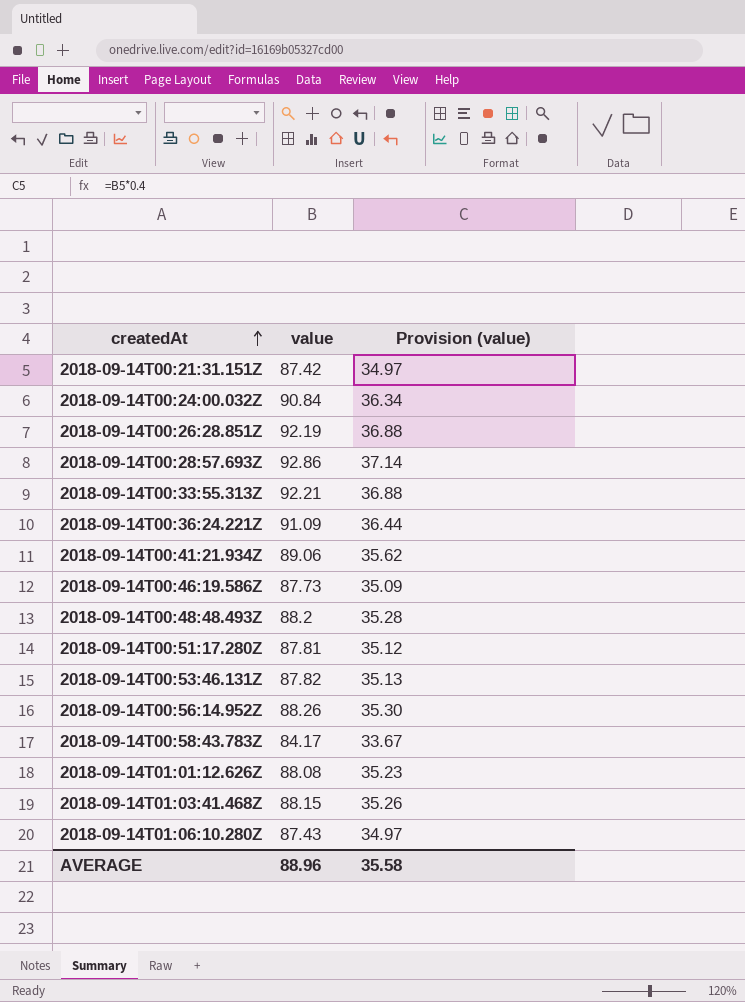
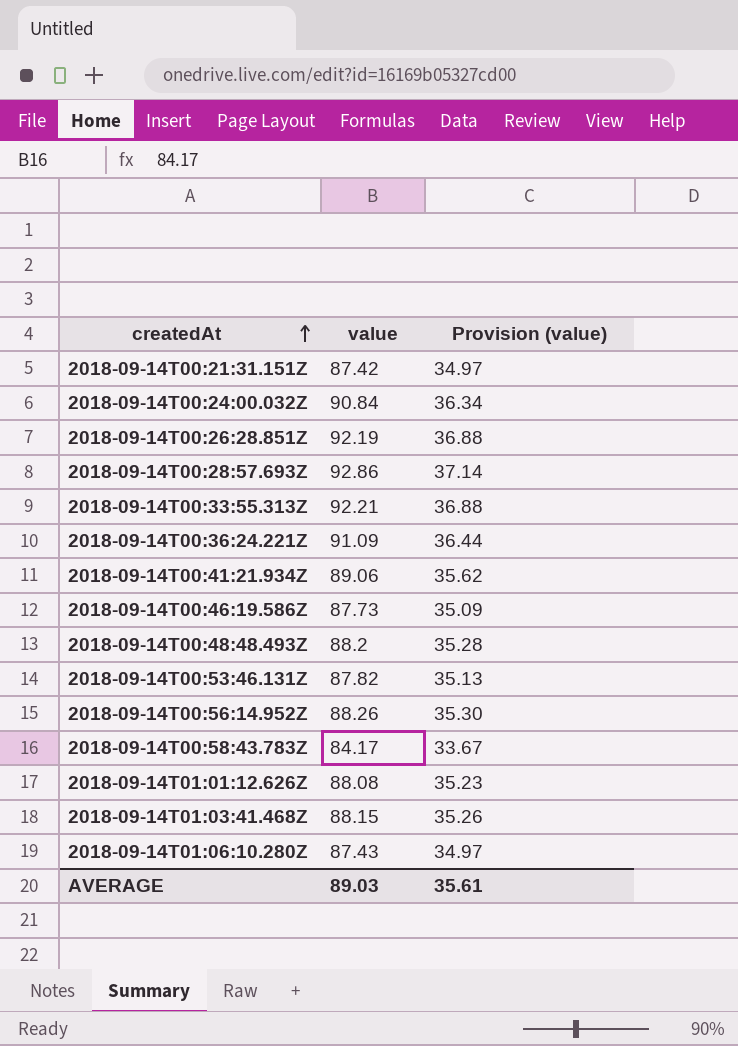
row 2018-09-14T00:51:17.280Z: 87.81 | 35.12 -> none
AVERAGE | value: 88.96 -> 89.03
AVERAGE | Provision (value): 35.58 -> 35.61

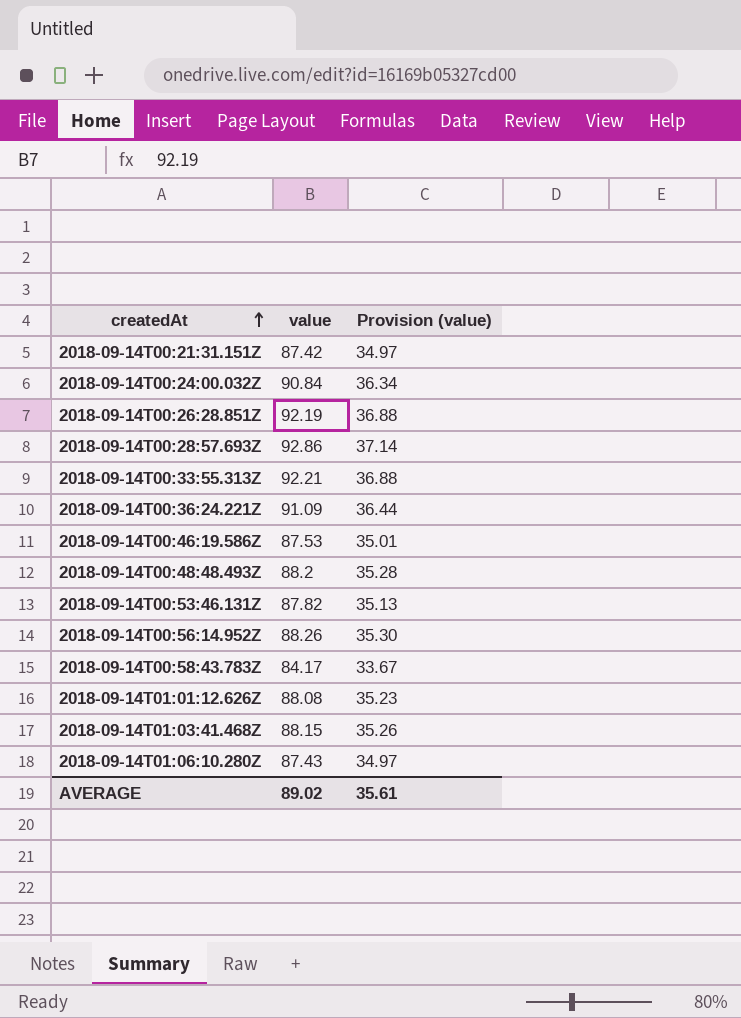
row 2018-09-14T00:41:21.934Z: 89.06 | 35.62 -> none
2018-09-14T00:46:19.586Z | value: 87.73 -> 87.53
2018-09-14T00:46:19.586Z | Provision (value): 35.09 -> 35.01
AVERAGE | value: 89.03 -> 89.02

